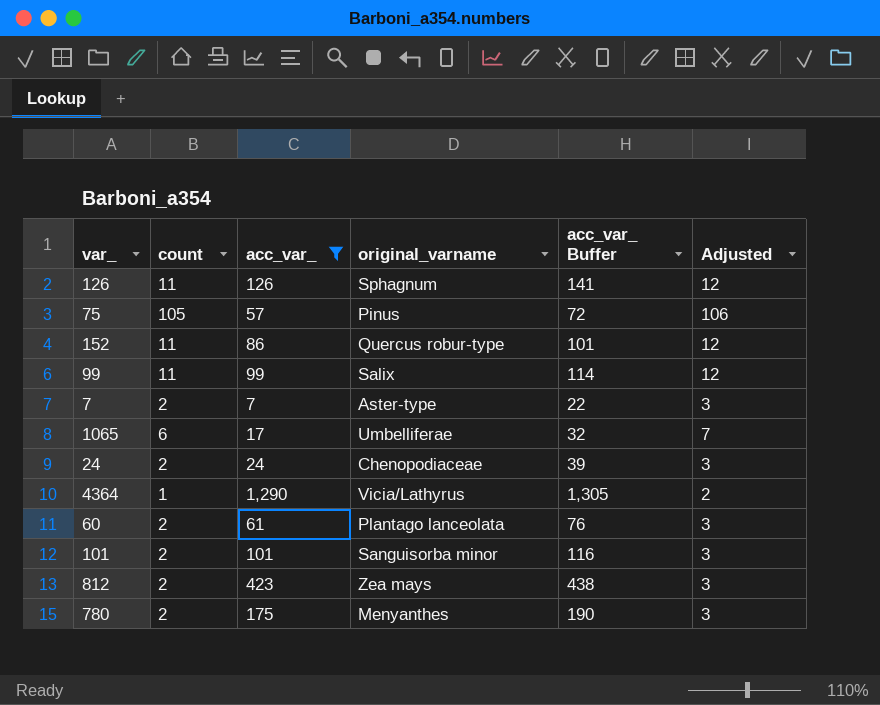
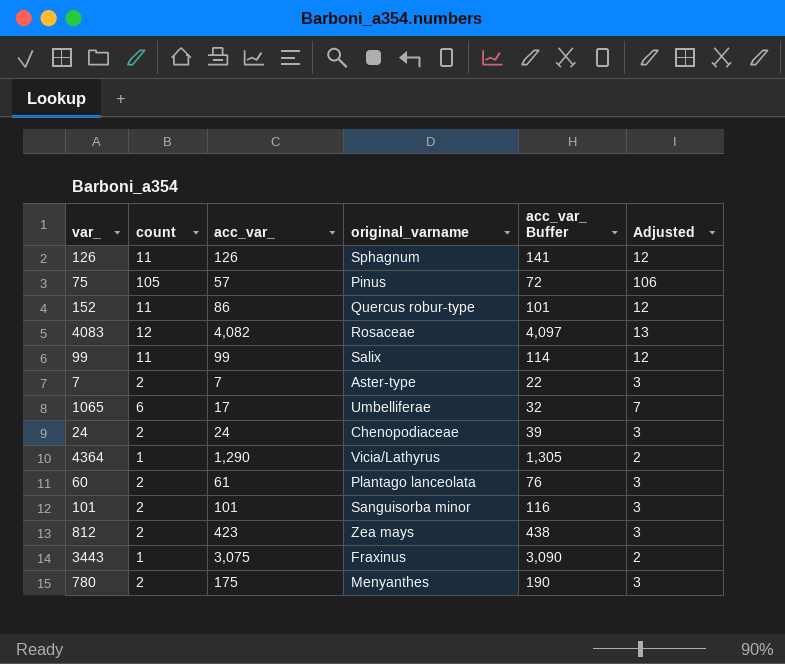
filter: acc_var_ <= 1,290 -> none

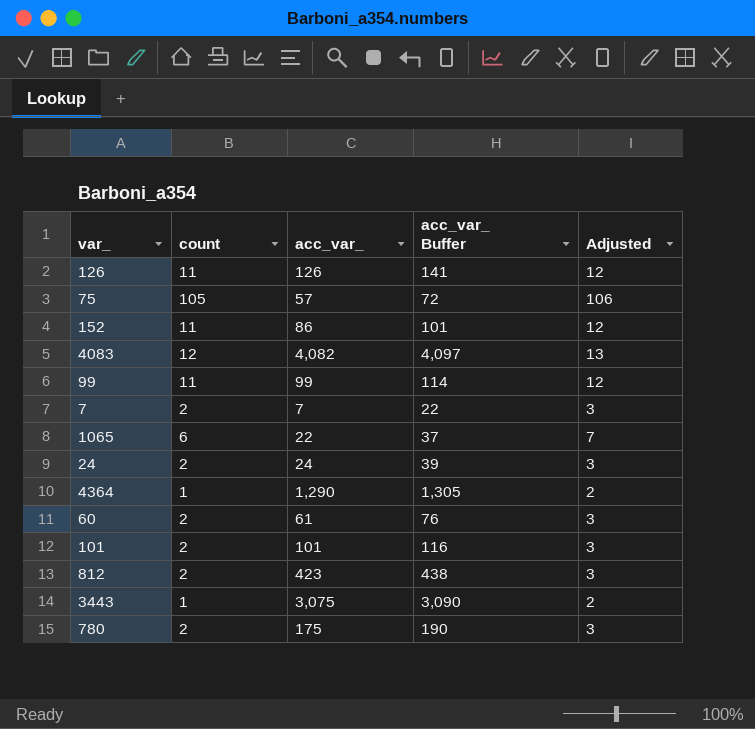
column original_varname | position: 4 -> none
1065 | acc_var_: 17 -> 22
1065 | acc_var_ Buffer: 32 -> 37

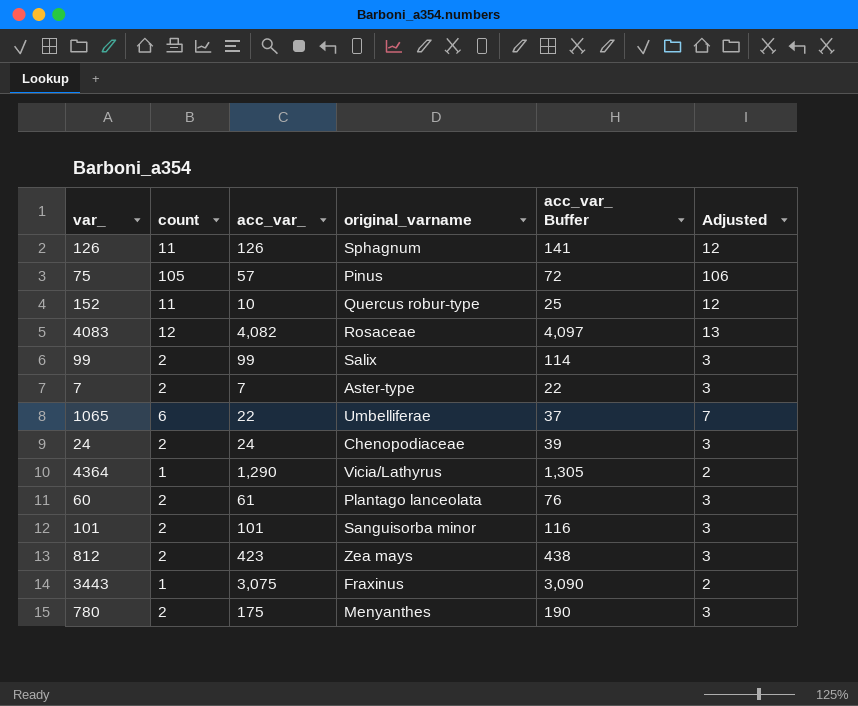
column original_varname | position: none -> 4
152 | acc_var_: 86 -> 10
152 | acc_var_ Buffer: 101 -> 25
99 | count: 11 -> 2
99 | Adjusted: 12 -> 3

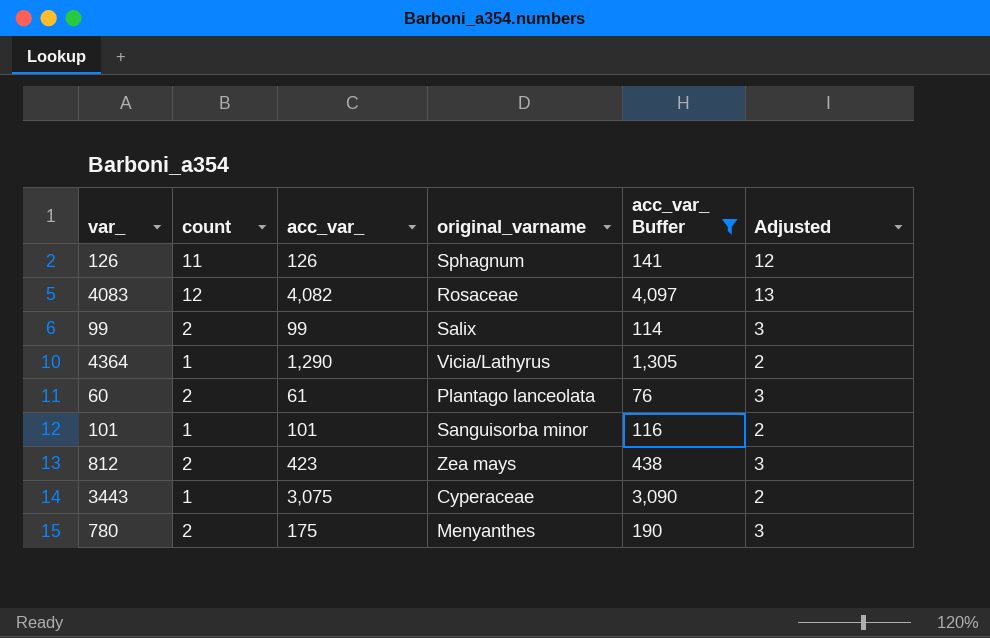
filter: none -> acc_var_ Buffer >= 76
101 | count: 2 -> 1
101 | Adjusted: 3 -> 2
3443 | original_varname: Fraxinus -> Cyperaceae

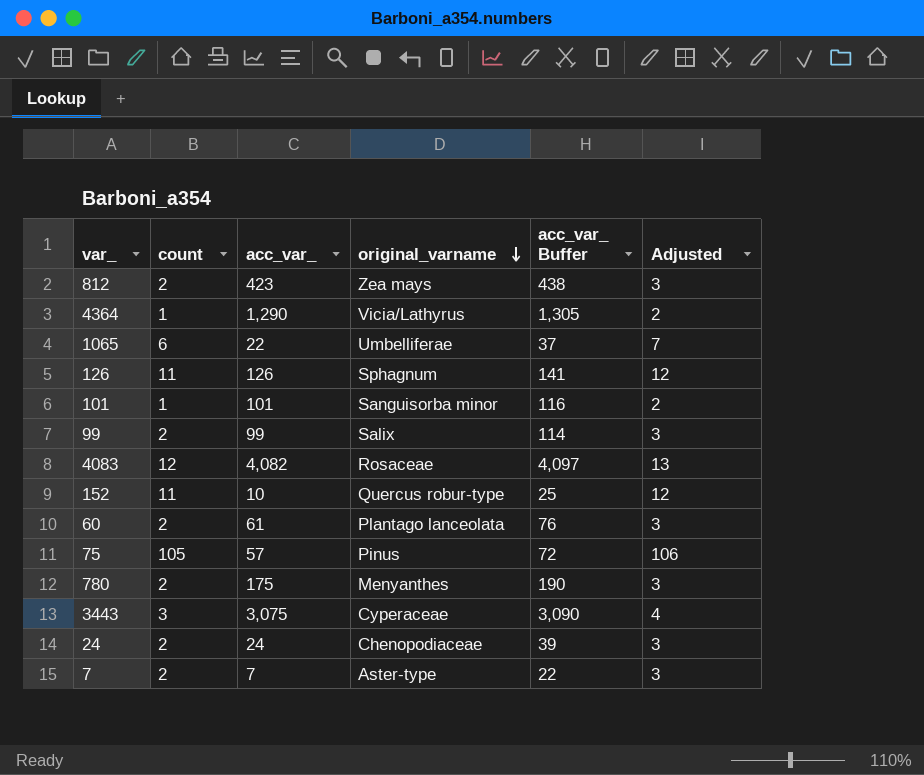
filter: acc_var_ Buffer >= 76 -> none
row order: none -> original_varname descending
3443 | count: 1 -> 3
3443 | Adjusted: 2 -> 4

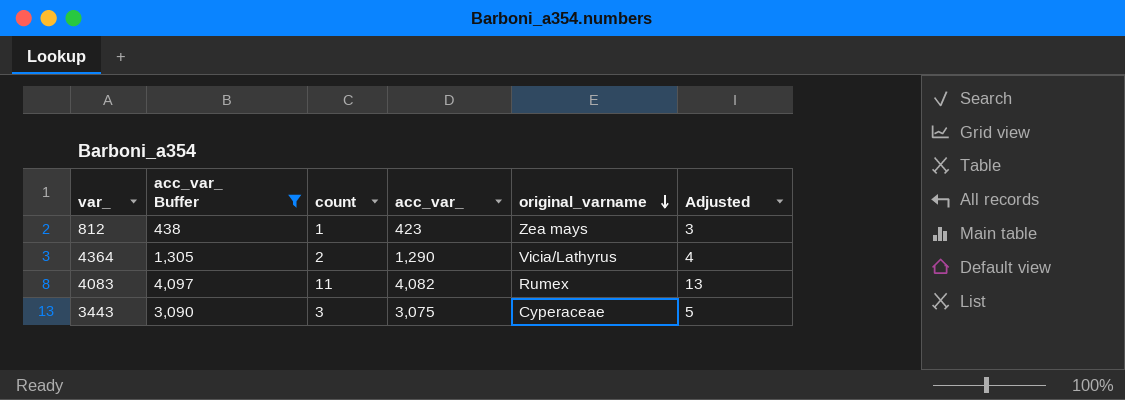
filter: none -> acc_var_ Buffer >= 438
column acc_var_ Buffer | position: 5 -> 2
column Adjusted | formula: [count] + 1 -> [count] + 2
812 | count: 2 -> 1
4364 | count: 1 -> 2
4083 | count: 12 -> 11
4083 | original_varname: Rosaceae -> Rumex

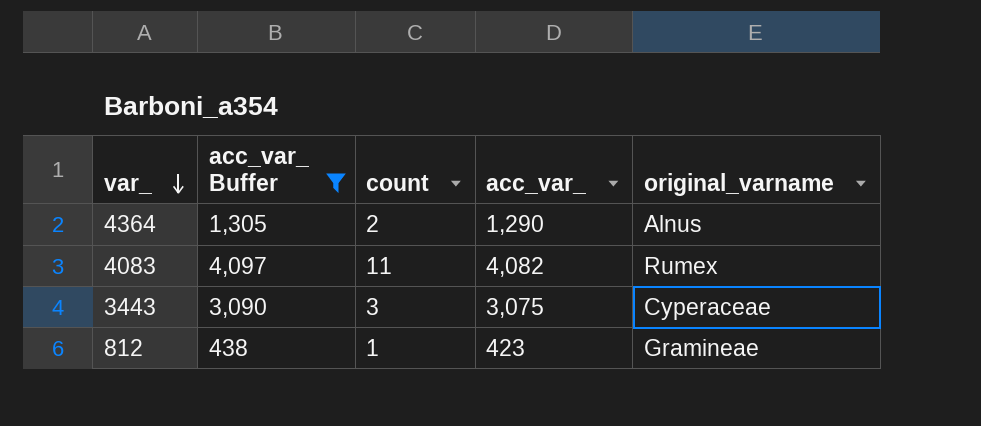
row order: original_varname descending -> var_ descending
column Adjusted | formula: [count] + 2 -> none
4364 | original_varname: Vicia/Lathyrus -> Alnus
812 | original_varname: Zea mays -> Gramineae

